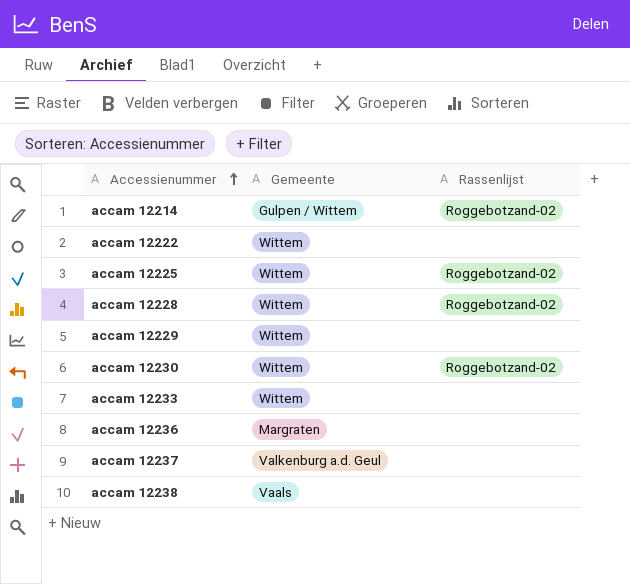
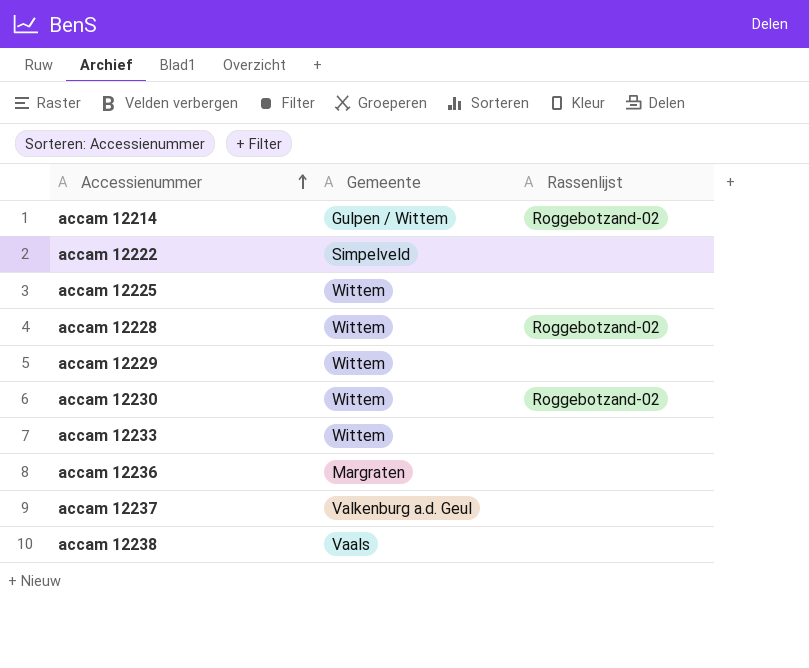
accam 12222 | Gemeente: Wittem -> Simpelveld
accam 12225 | Rassenlijst: Roggebotzand-02 -> none

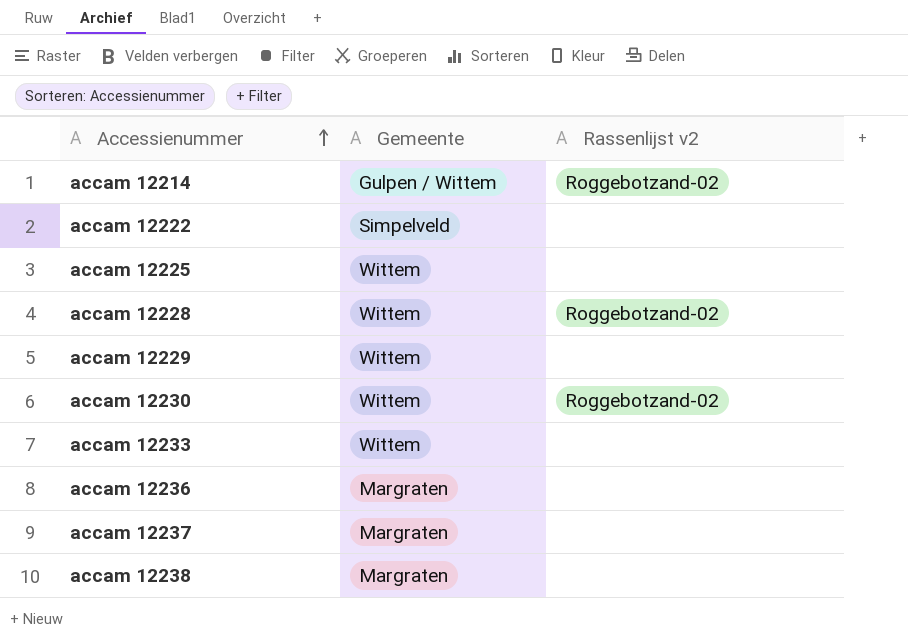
column name: Rassenlijst -> Rassenlijst v2
accam 12237 | Gemeente: Valkenburg a.d. Geul -> Margraten
accam 12238 | Gemeente: Vaals -> Margraten

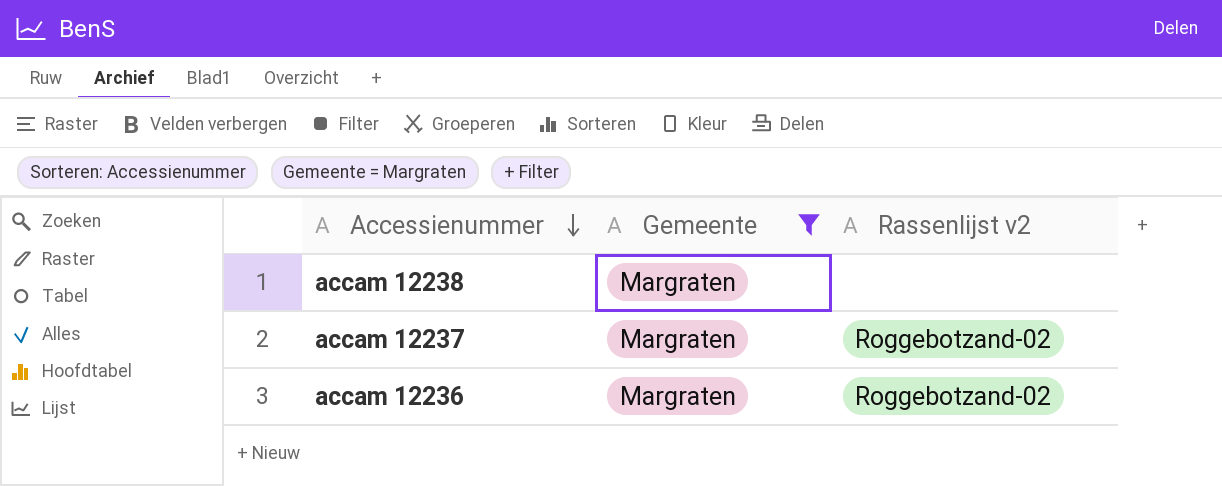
filter: none -> Gemeente = Margraten
row order: Accessienummer ascending -> Accessienummer descending
accam 12237 | Rassenlijst v2: none -> Roggebotzand-02
accam 12236 | Rassenlijst v2: none -> Roggebotzand-02

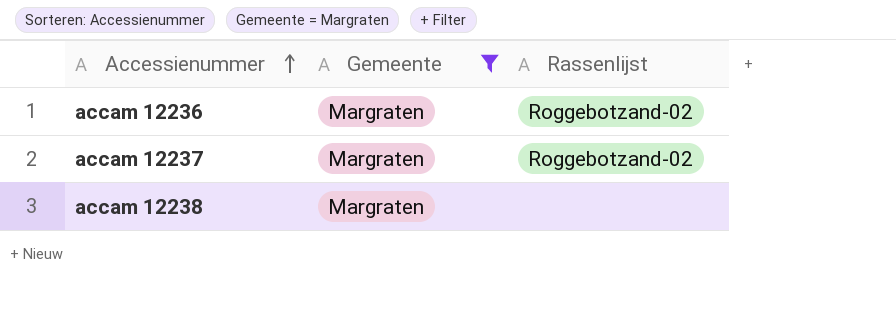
row order: Accessienummer descending -> Accessienummer ascending
column name: Rassenlijst v2 -> Rassenlijst

